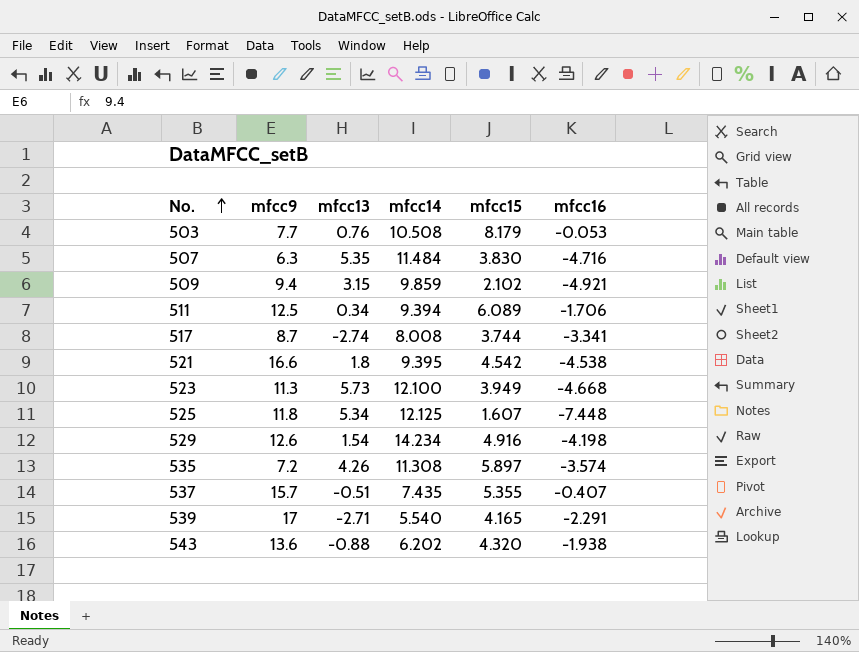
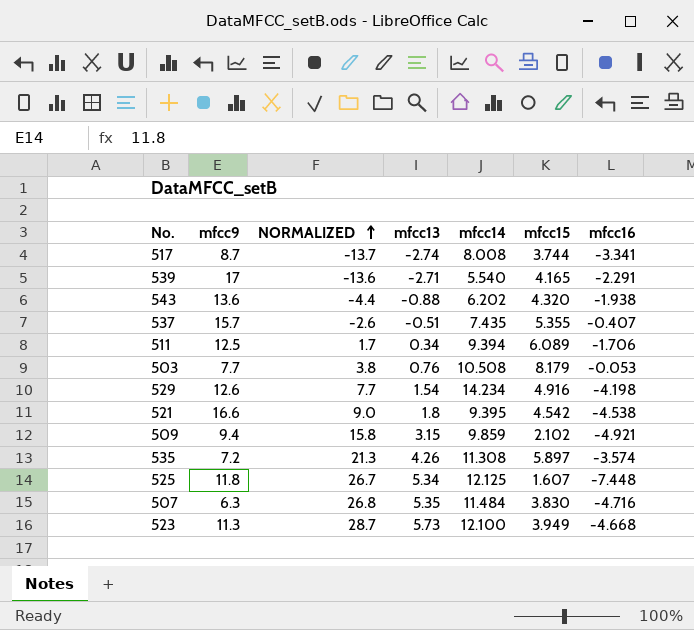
row order: No. ascending -> NORMALIZED ascending
column NORMALIZED | formula: none -> [mfcc13] * 5

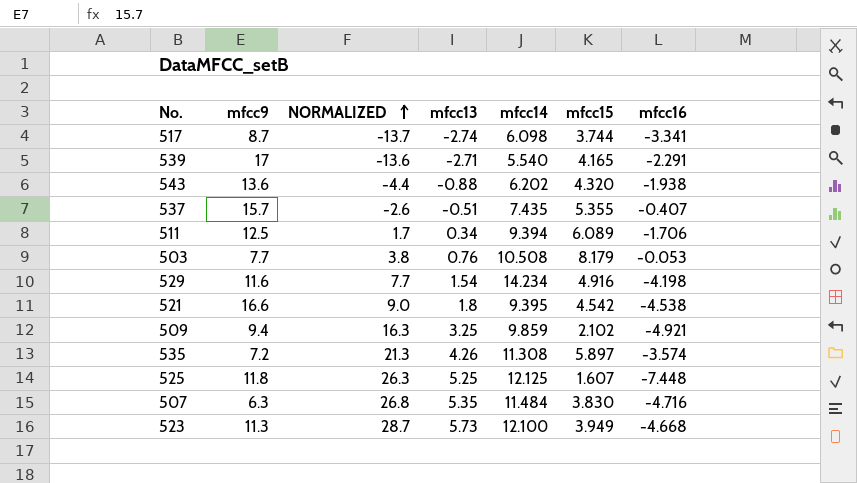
517 | mfcc14: 8.008 -> 6.098
529 | mfcc9: 12.6 -> 11.6
509 | NORMALIZED: 15.8 -> 16.3
509 | mfcc13: 3.15 -> 3.25
525 | NORMALIZED: 26.7 -> 26.3
525 | mfcc13: 5.34 -> 5.25

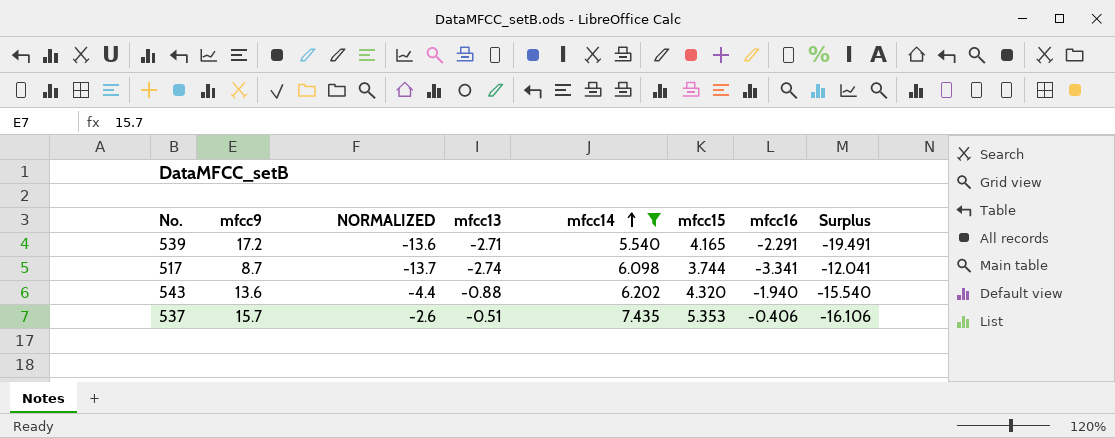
filter: none -> mfcc14 <= 7.435
row order: NORMALIZED ascending -> mfcc14 ascending
column Surplus | formula: none -> [mfcc16] - [mfcc9]
539 | mfcc9: 17 -> 17.2
543 | mfcc16: -1.938 -> -1.940
537 | mfcc15: 5.355 -> 5.353
537 | mfcc16: -0.407 -> -0.406

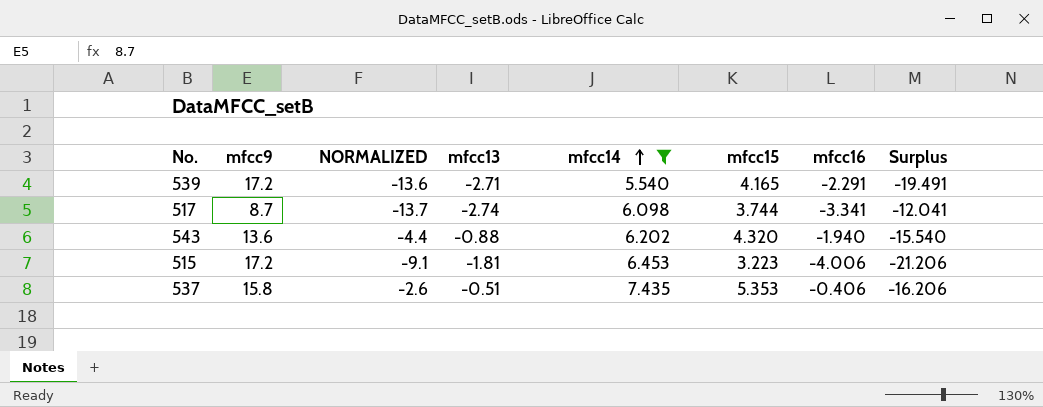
row 515: none -> 17.2 | -9.1 | -1.81 | 6.453 | 3.223 | -4.006 | -21.206
537 | mfcc9: 15.7 -> 15.8
537 | Surplus: -16.106 -> -16.206

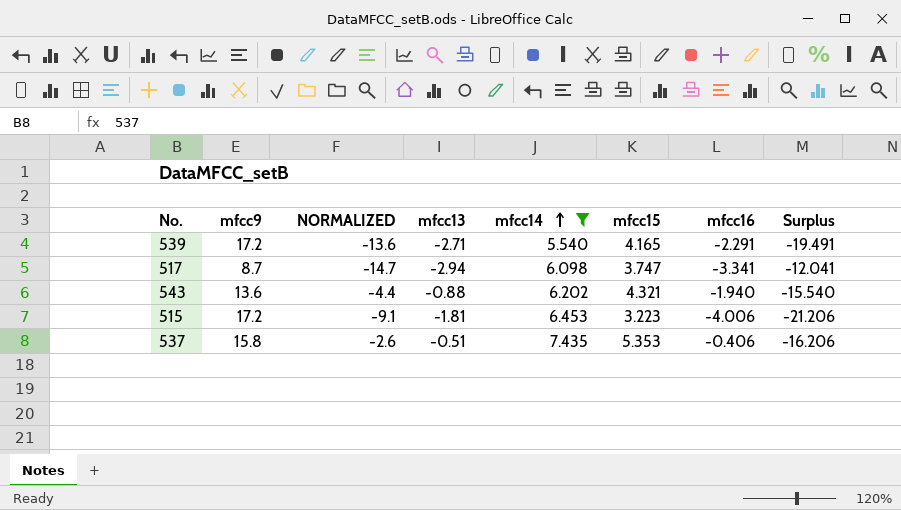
517 | NORMALIZED: -13.7 -> -14.7
517 | mfcc13: -2.74 -> -2.94
517 | mfcc15: 3.744 -> 3.747
543 | mfcc15: 4.320 -> 4.321

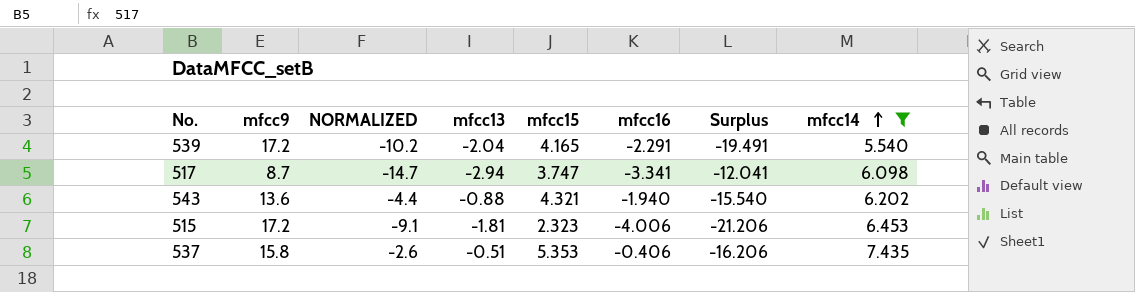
column mfcc14 | position: 5 -> 8
539 | NORMALIZED: -13.6 -> -10.2
539 | mfcc13: -2.71 -> -2.04
515 | mfcc15: 3.223 -> 2.323

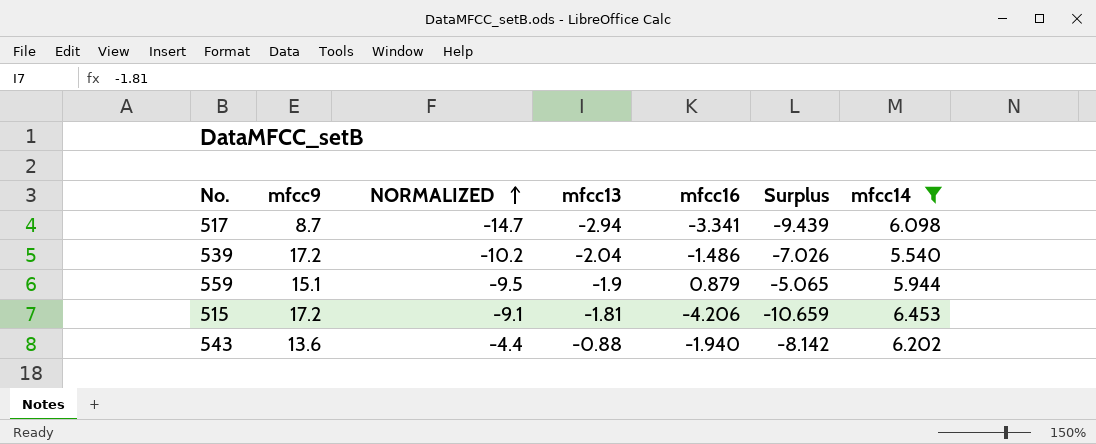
row order: mfcc14 ascending -> NORMALIZED ascending
column mfcc15 | position: 5 -> none
column Surplus | formula: [mfcc16] - [mfcc9] -> [mfcc16] - [mfcc14]
row 537: 15.8 | -2.6 | -0.51 | 5.353 | -0.406 | -16.206 | 7.435 -> none
539 | mfcc16: -2.291 -> -1.486
row 559: none -> 15.1 | -9.5 | -1.9 | 0.879 | -5.065 | 5.944
515 | mfcc16: -4.006 -> -4.206

